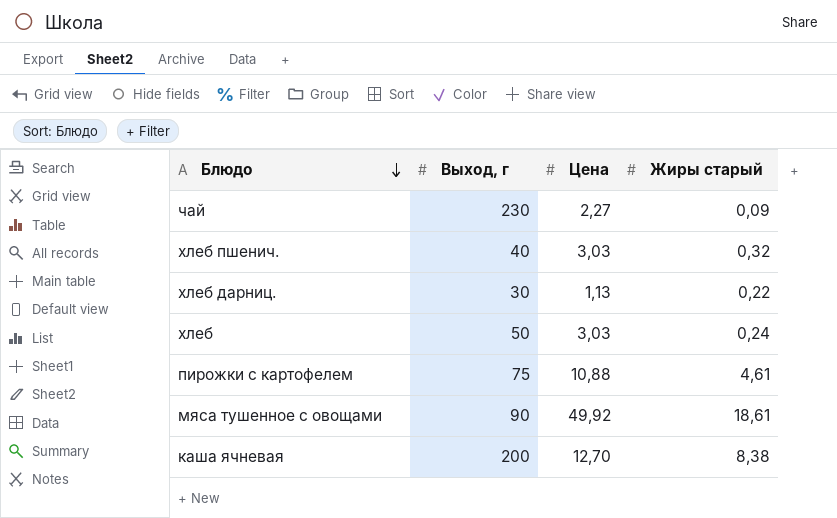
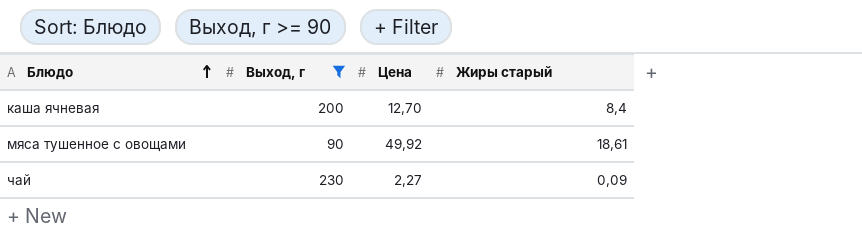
filter: none -> Выход, г >= 90
row order: Блюдо descending -> Блюдо ascending
каша ячневая | Жиры старый: 8,38 -> 8,4

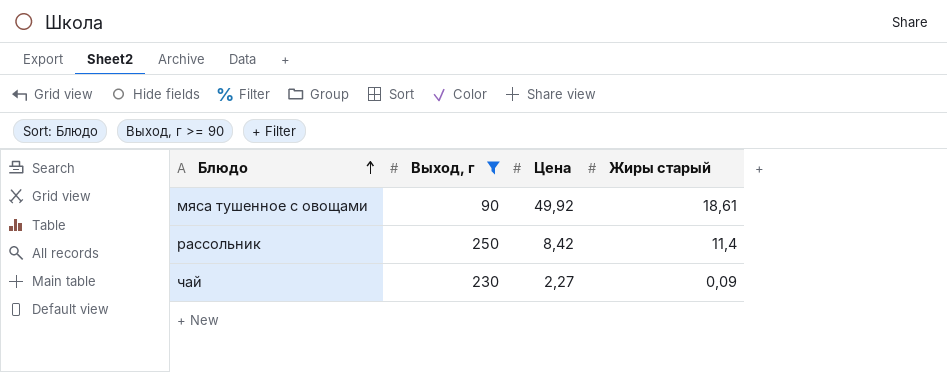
row каша ячневая: 200 | 12,70 | 8,4 -> none
row рассольник: none -> 250 | 8,42 | 11,4

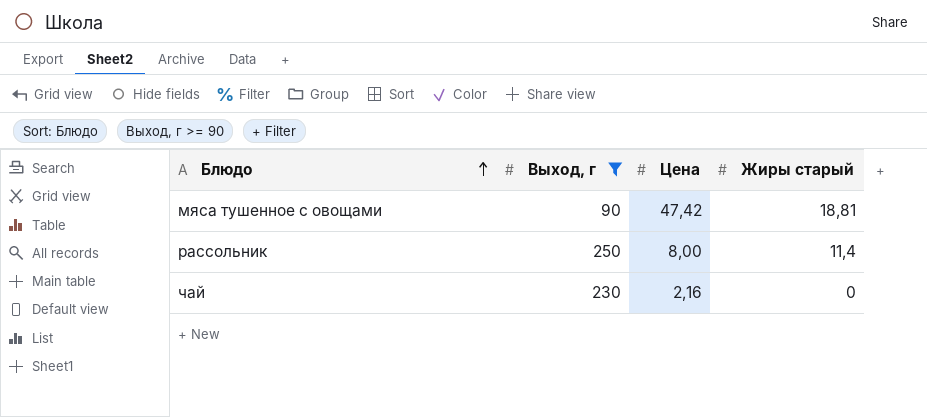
мяса тушенное с овощами | Цена: 49,92 -> 47,42
мяса тушенное с овощами | Жиры старый: 18,61 -> 18,81
рассольник | Цена: 8,42 -> 8,00
чай | Цена: 2,27 -> 2,16
чай | Жиры старый: 0,09 -> 0

